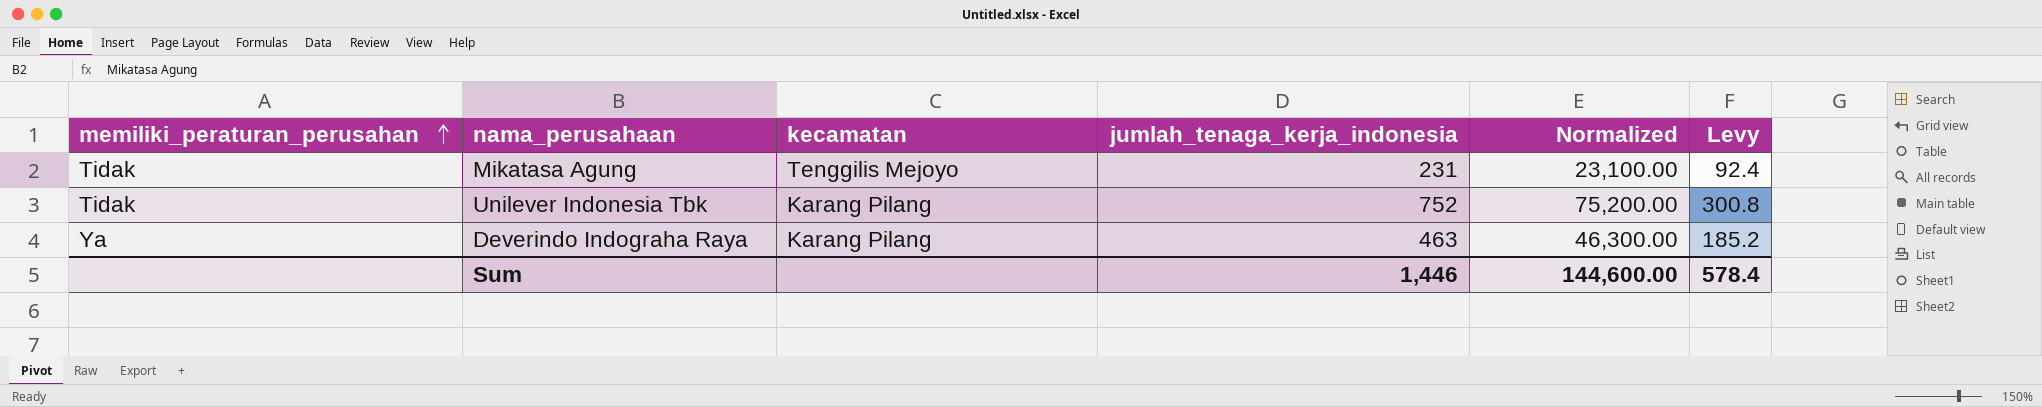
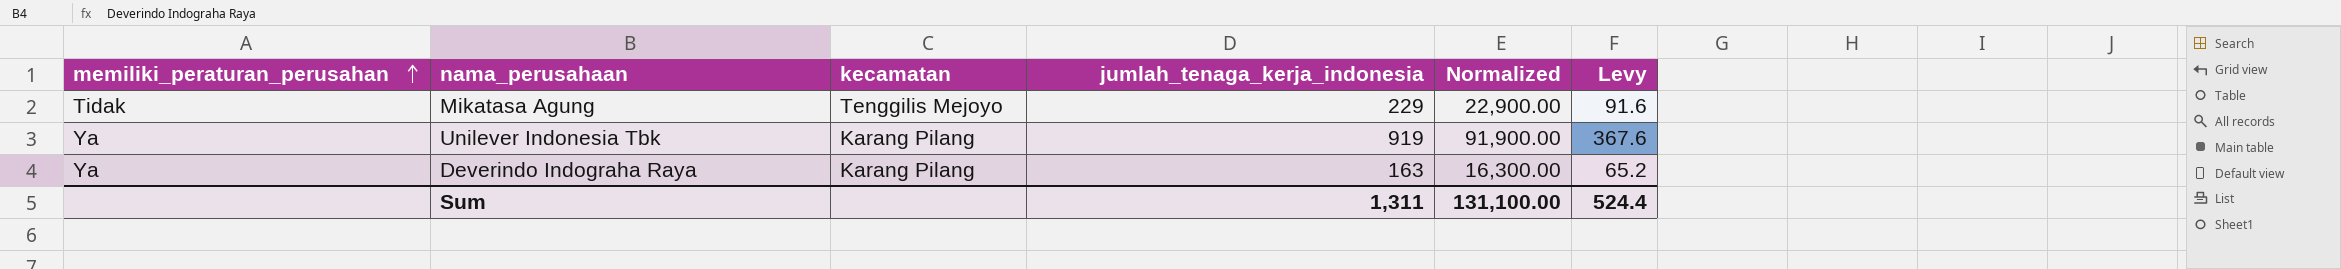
Mikatasa Agung | jumlah_tenaga_kerja_indonesia: 231 -> 229
Mikatasa Agung | Normalized: 23,100.00 -> 22,900.00
Mikatasa Agung | Levy: 92.4 -> 91.6
Unilever Indonesia Tbk | memiliki_peraturan_perusahan: Tidak -> Ya
Unilever Indonesia Tbk | jumlah_tenaga_kerja_indonesia: 752 -> 919
Unilever Indonesia Tbk | Normalized: 75,200.00 -> 91,900.00
Unilever Indonesia Tbk | Levy: 300.8 -> 367.6
Deverindo Indograha Raya | jumlah_tenaga_kerja_indonesia: 463 -> 163
Deverindo Indograha Raya | Normalized: 46,300.00 -> 16,300.00
Deverindo Indograha Raya | Levy: 185.2 -> 65.2
Sum | jumlah_tenaga_kerja_indonesia: 1,446 -> 1,311
Sum | Normalized: 144,600.00 -> 131,100.00
Sum | Levy: 578.4 -> 524.4

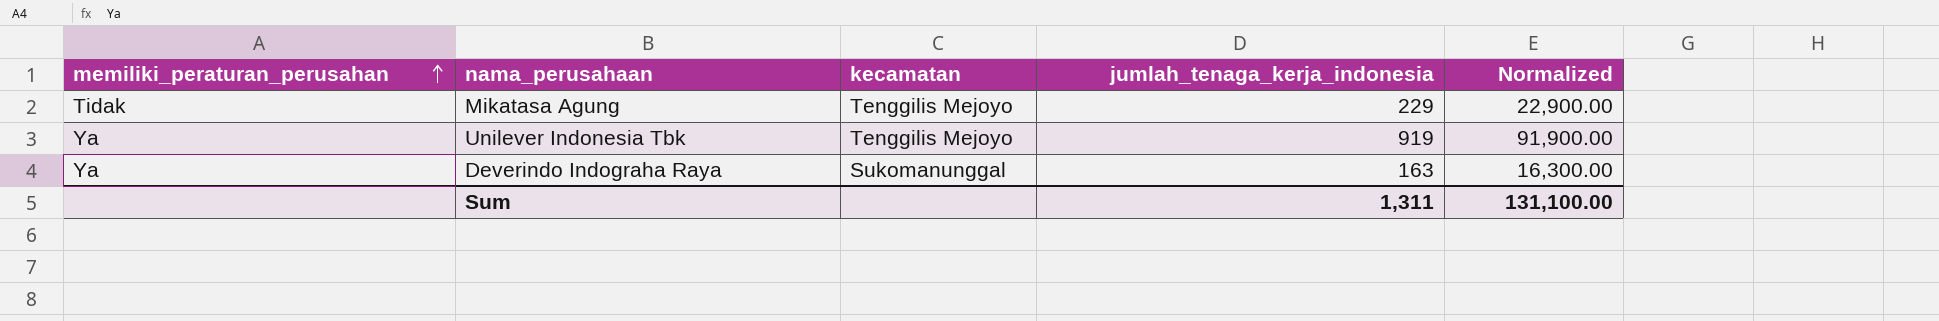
column Levy | formula: [jumlah_tenaga_kerja_indonesia] * 0.4 -> none
Unilever Indonesia Tbk | kecamatan: Karang Pilang -> Tenggilis Mejoyo
Deverindo Indograha Raya | kecamatan: Karang Pilang -> Sukomanunggal

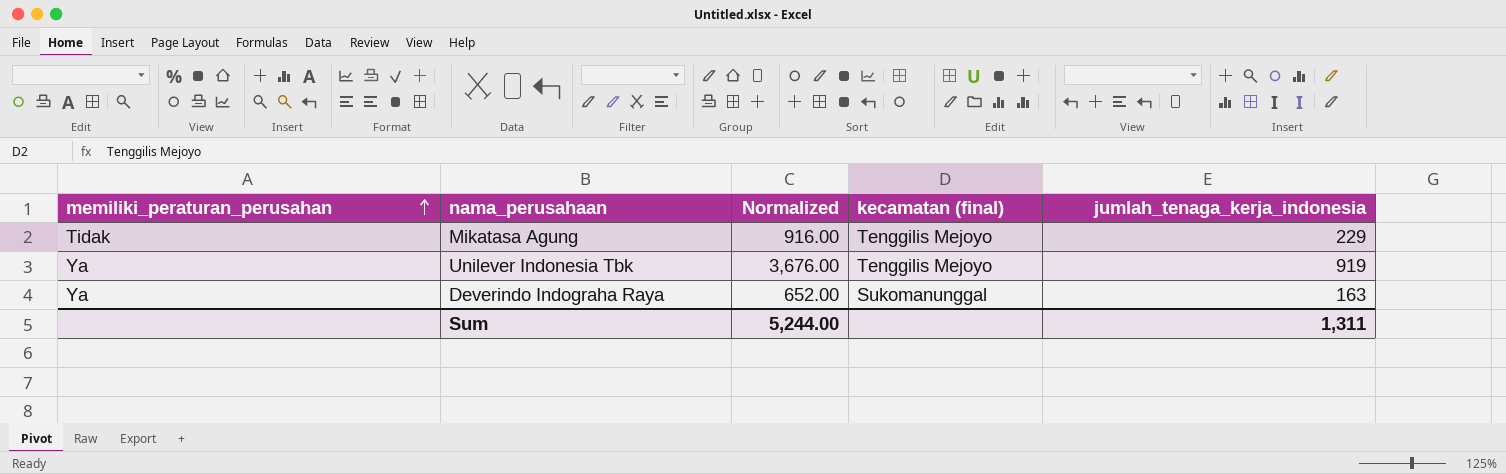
column Normalized | formula: [jumlah_tenaga_kerja_indonesia] * 100 -> [jumlah_tenaga_kerja_indonesia] * 4
column Normalized | position: 5 -> 3
column name: kecamatan -> kecamatan (final)
Sum | Normalized: 131,100.00 -> 5,244.00

